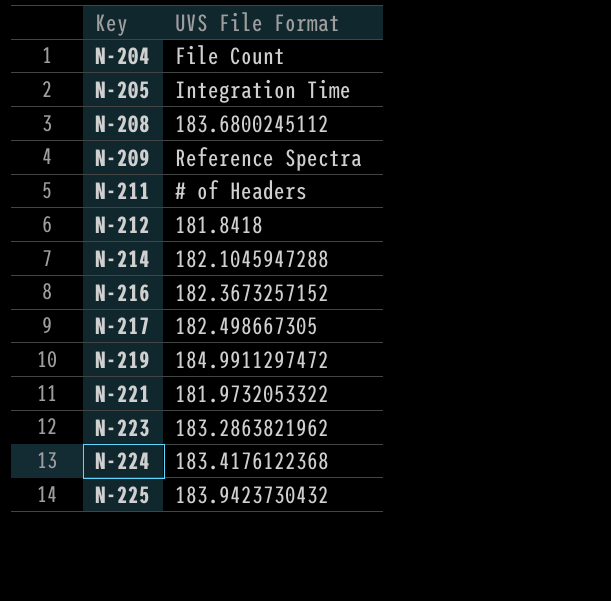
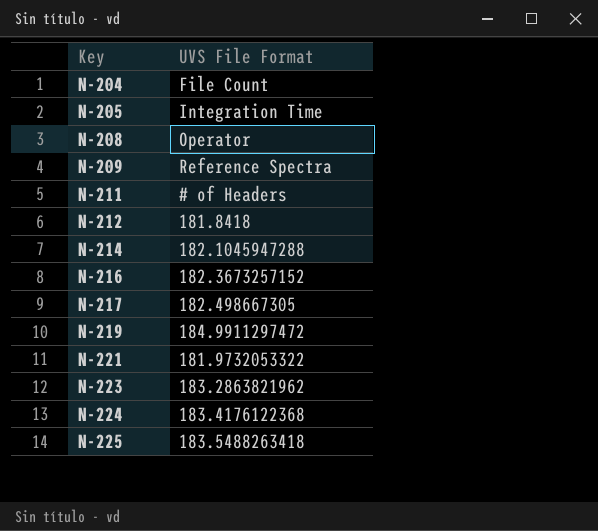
N-208 | UVS File Format: 183.6800245112 -> Operator
N-225 | UVS File Format: 183.9423730432 -> 183.5488263418

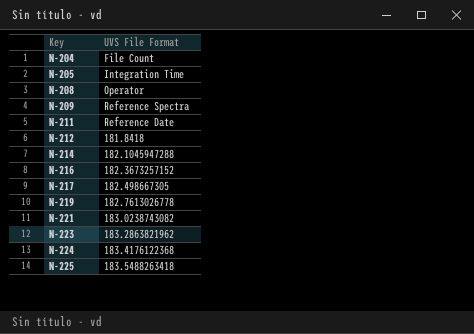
N-211 | UVS File Format: # of Headers -> Reference Date
N-219 | UVS File Format: 184.9911297472 -> 182.7613026778
N-221 | UVS File Format: 181.9732053322 -> 183.0238743082

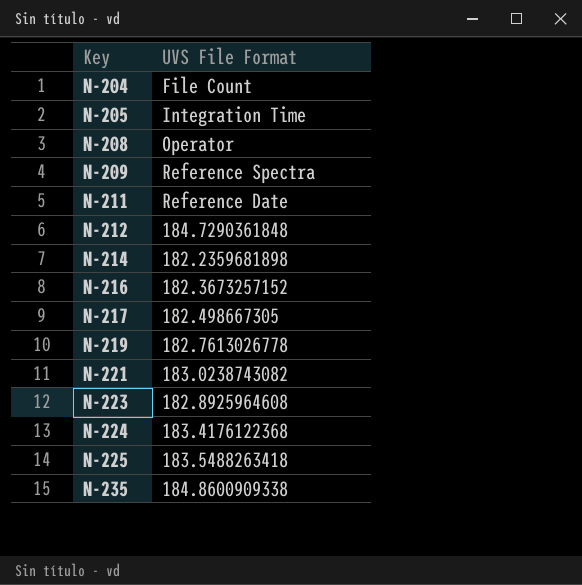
N-212 | UVS File Format: 181.8418 -> 184.7290361848
N-214 | UVS File Format: 182.1045947288 -> 182.2359681898
N-223 | UVS File Format: 183.2863821962 -> 182.8925964608
row N-235: none -> 184.8600909338

